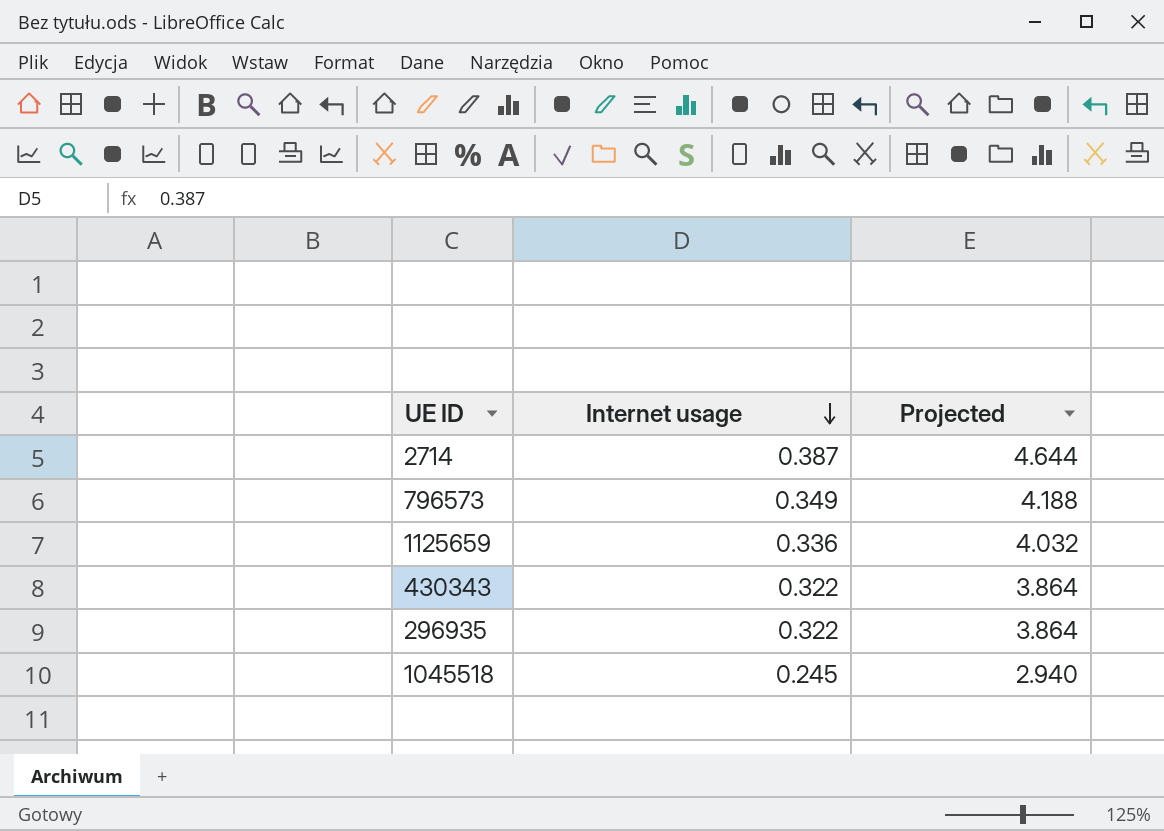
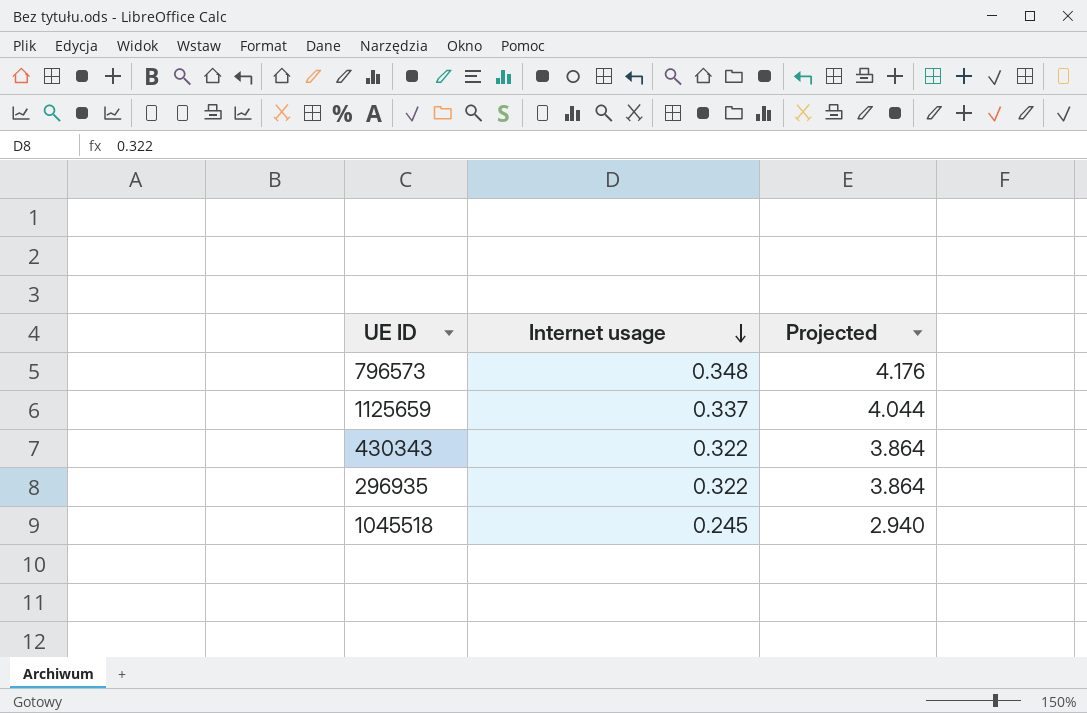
row 2714: 0.387 | 4.644 -> none
796573 | Internet usage: 0.349 -> 0.348
796573 | Projected: 4.188 -> 4.176
1125659 | Internet usage: 0.336 -> 0.337
1125659 | Projected: 4.032 -> 4.044

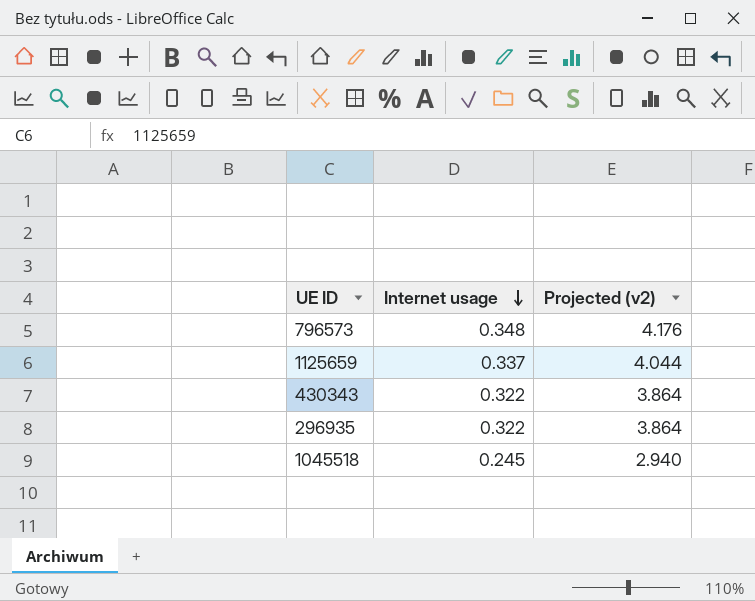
column name: Projected -> Projected (v2)

